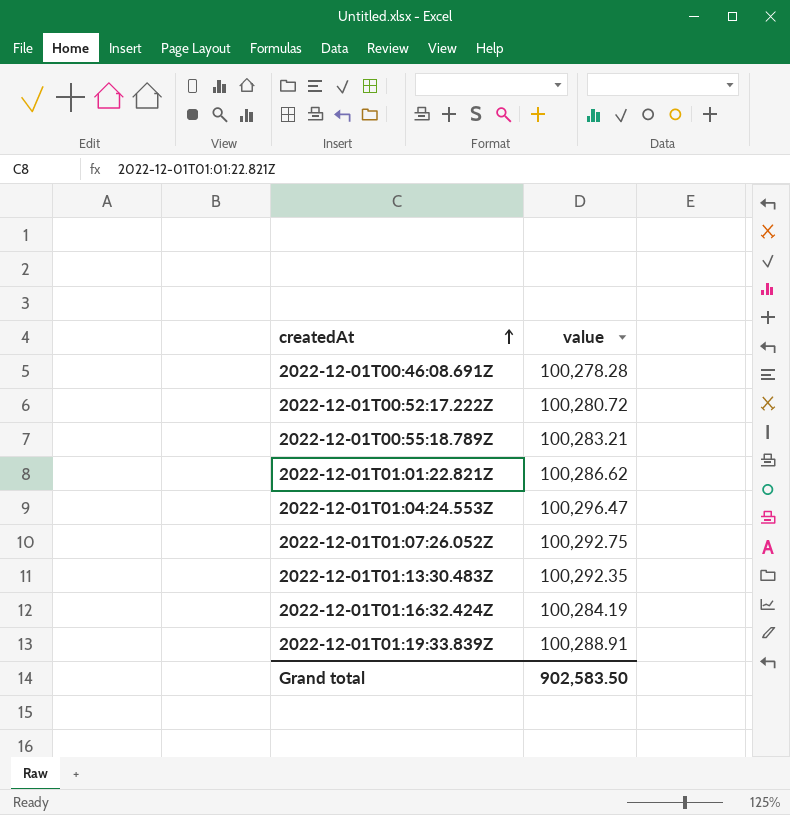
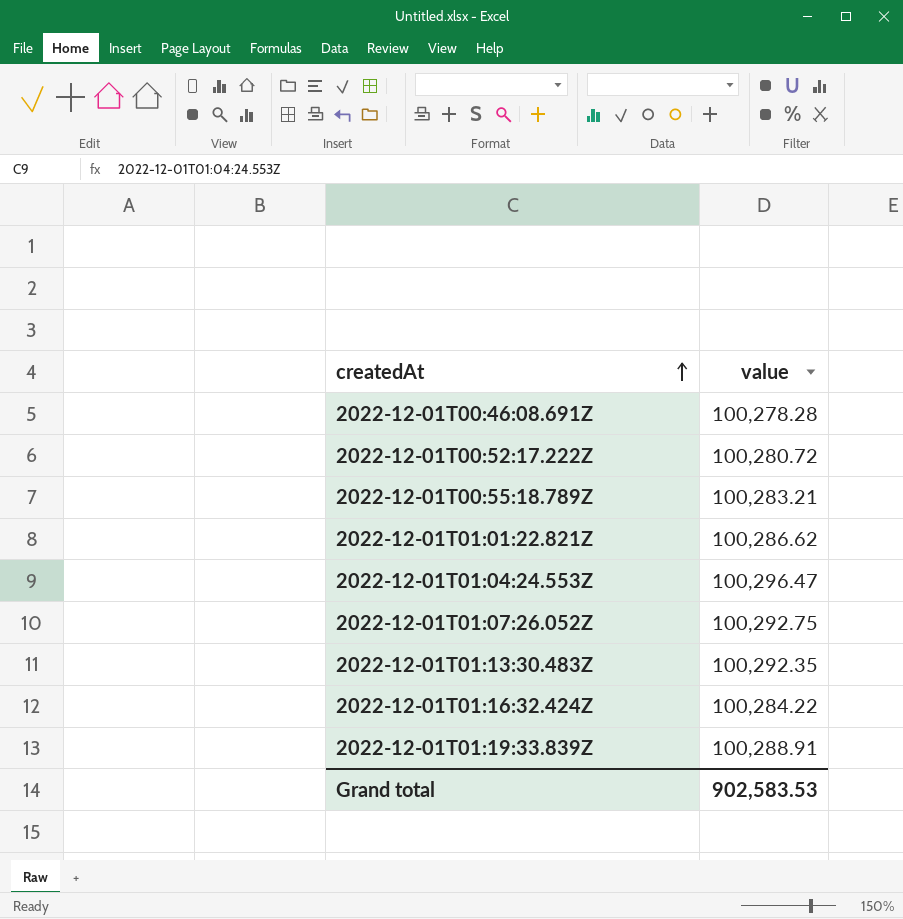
2022-12-01T01:16:32.424Z | value: 100,284.19 -> 100,284.22
Grand total | value: 902,583.50 -> 902,583.53

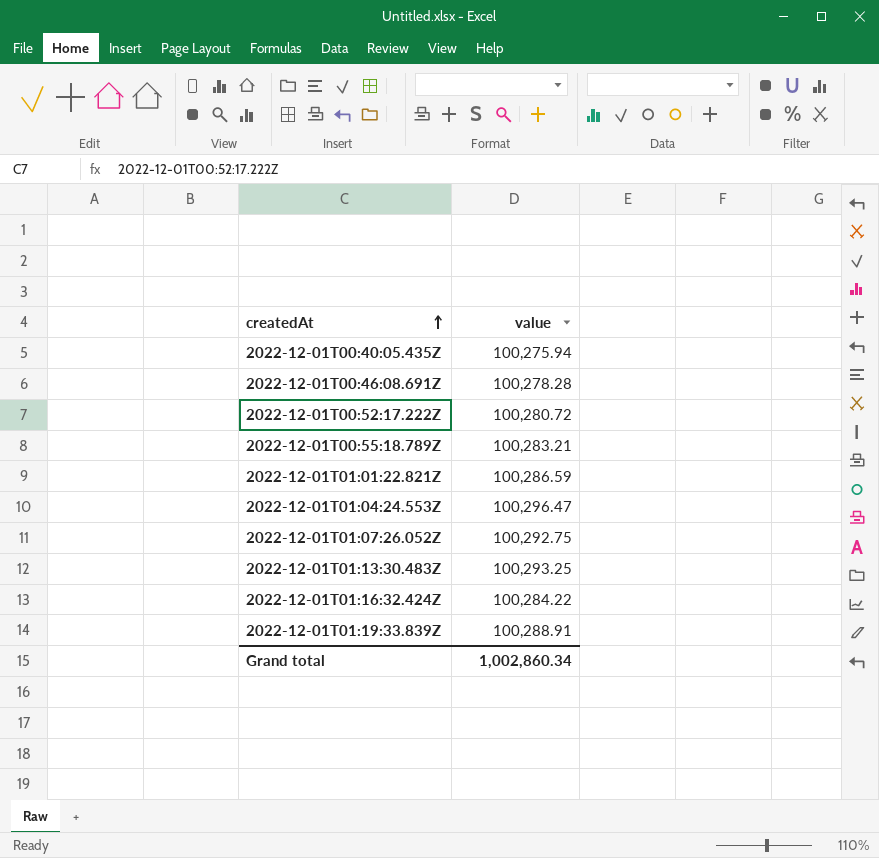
row 2022-12-01T00:40:05.435Z: none -> 100,275.94
2022-12-01T01:01:22.821Z | value: 100,286.62 -> 100,286.59
2022-12-01T01:13:30.483Z | value: 100,292.35 -> 100,293.25
Grand total | value: 902,583.53 -> 1,002,860.34

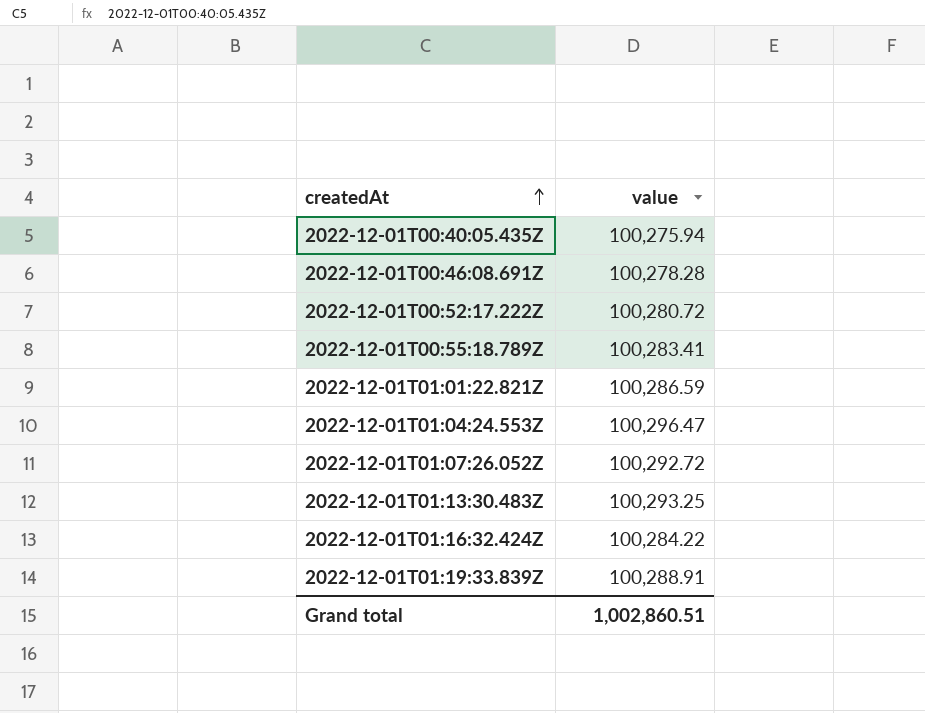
2022-12-01T00:55:18.789Z | value: 100,283.21 -> 100,283.41
2022-12-01T01:07:26.052Z | value: 100,292.75 -> 100,292.72
Grand total | value: 1,002,860.34 -> 1,002,860.51

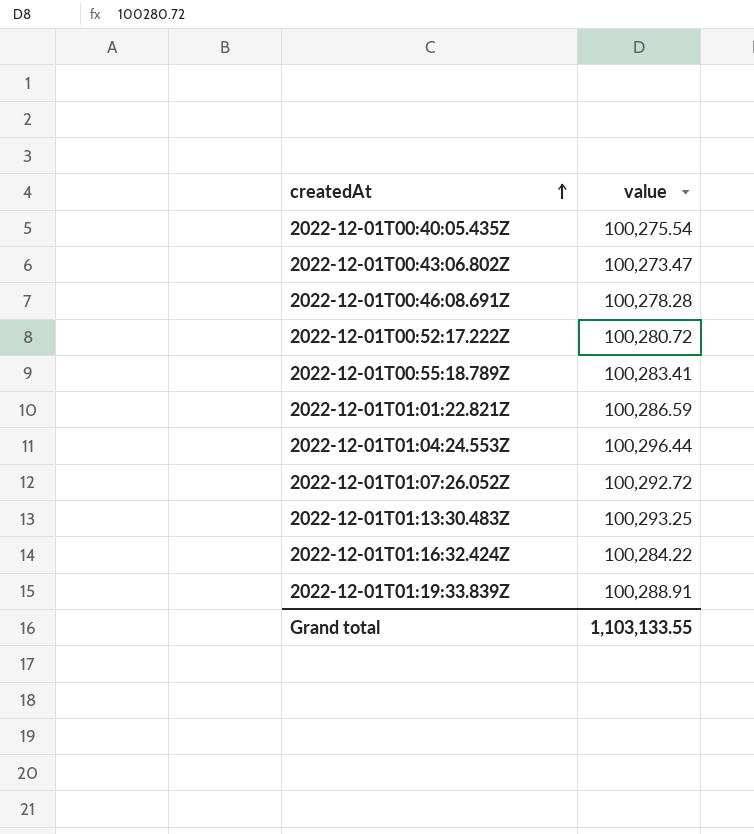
2022-12-01T00:40:05.435Z | value: 100,275.94 -> 100,275.54
row 2022-12-01T00:43:06.802Z: none -> 100,273.47
2022-12-01T01:04:24.553Z | value: 100,296.47 -> 100,296.44
Grand total | value: 1,002,860.51 -> 1,103,133.55

